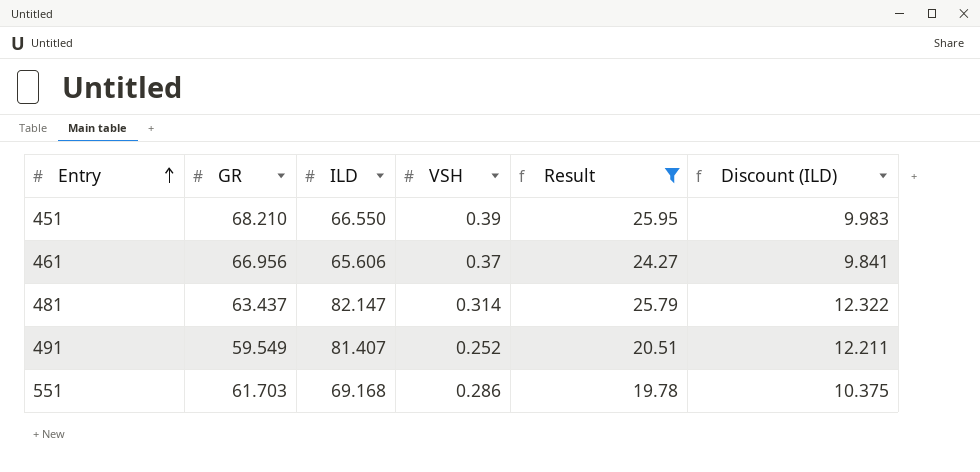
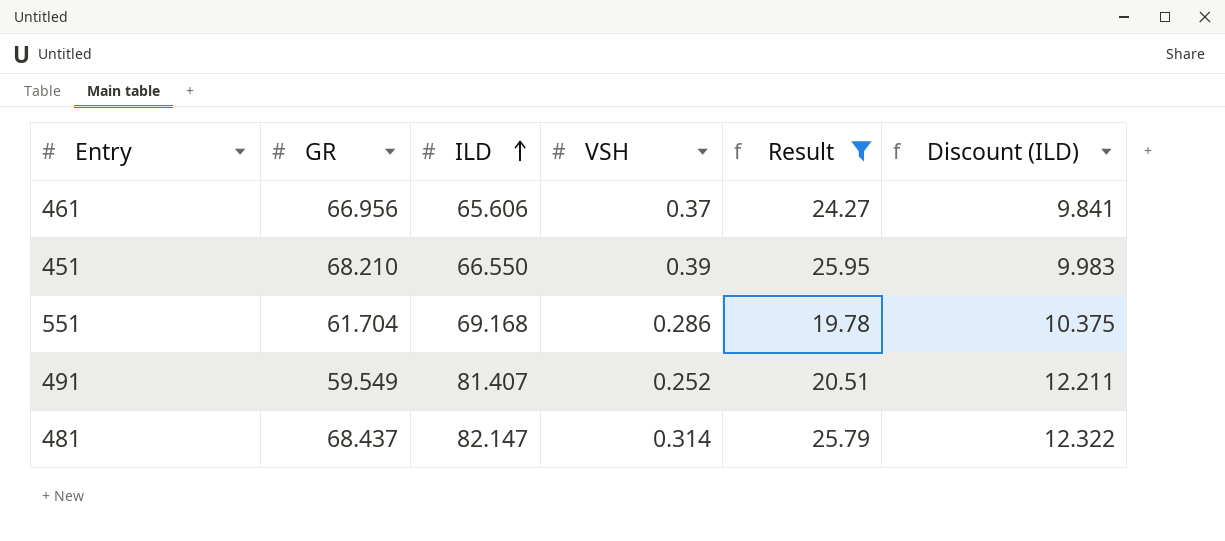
row order: Entry ascending -> ILD ascending
551 | GR: 61.703 -> 61.704
481 | GR: 63.437 -> 68.437

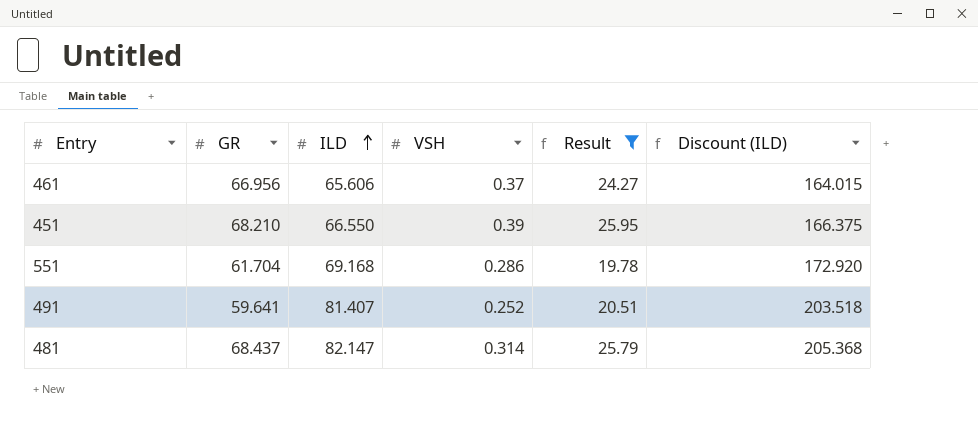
column Discount (ILD) | formula: [ILD] * 0.15 -> [ILD] * 2.5
491 | GR: 59.549 -> 59.641

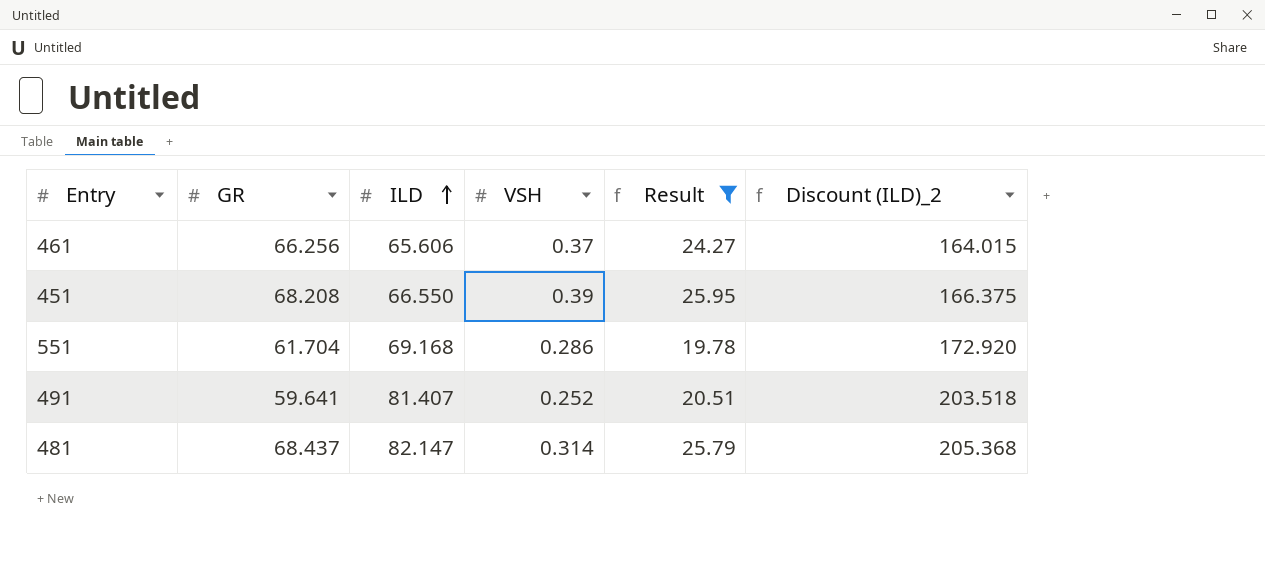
column name: Discount (ILD) -> Discount (ILD)_2
461 | GR: 66.956 -> 66.256
451 | GR: 68.210 -> 68.208

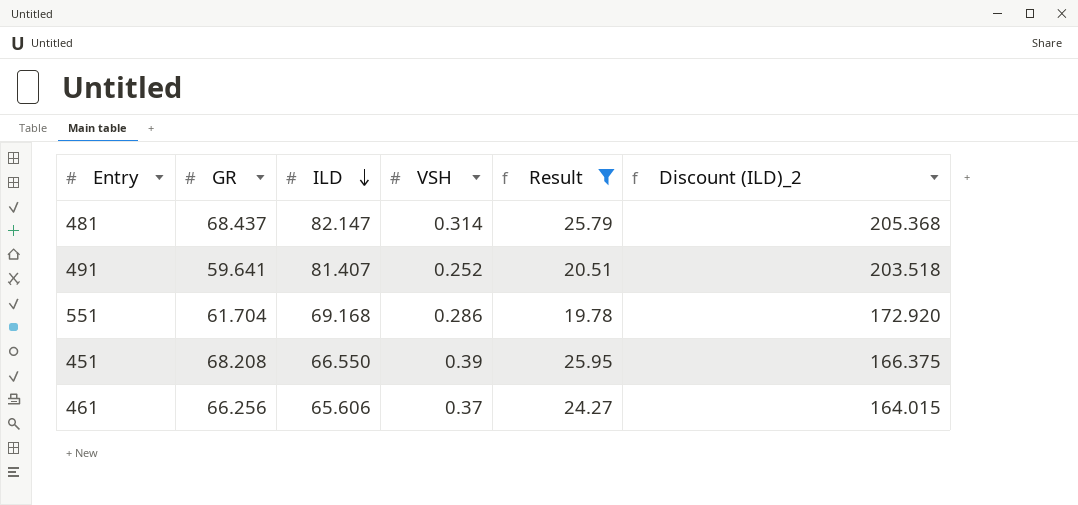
row order: ILD ascending -> ILD descending

